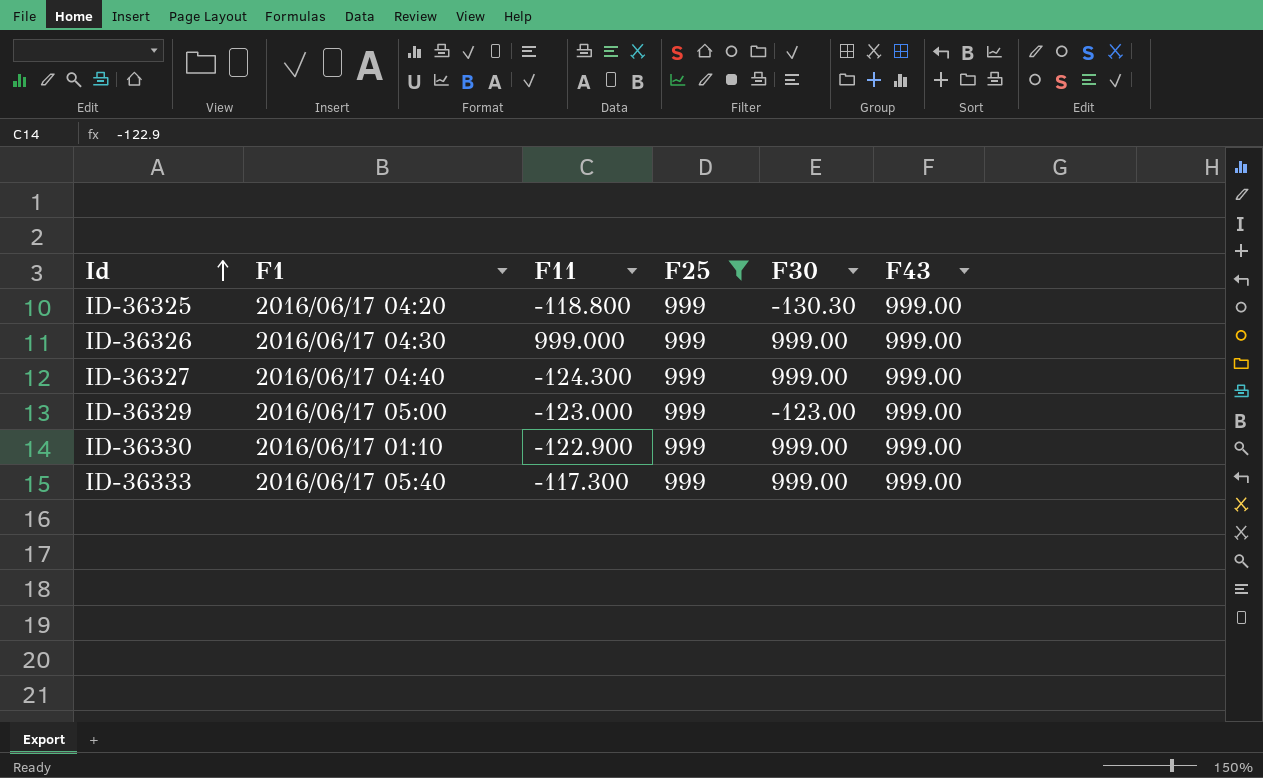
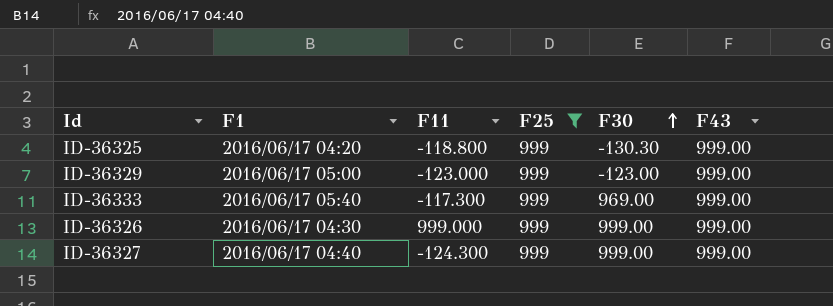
row order: Id ascending -> F30 ascending
row ID-36330: 2016/06/17 01:10 | -122.900 | 999 | 999.00 | 999.00 -> none
ID-36333 | F30: 999.00 -> 969.00

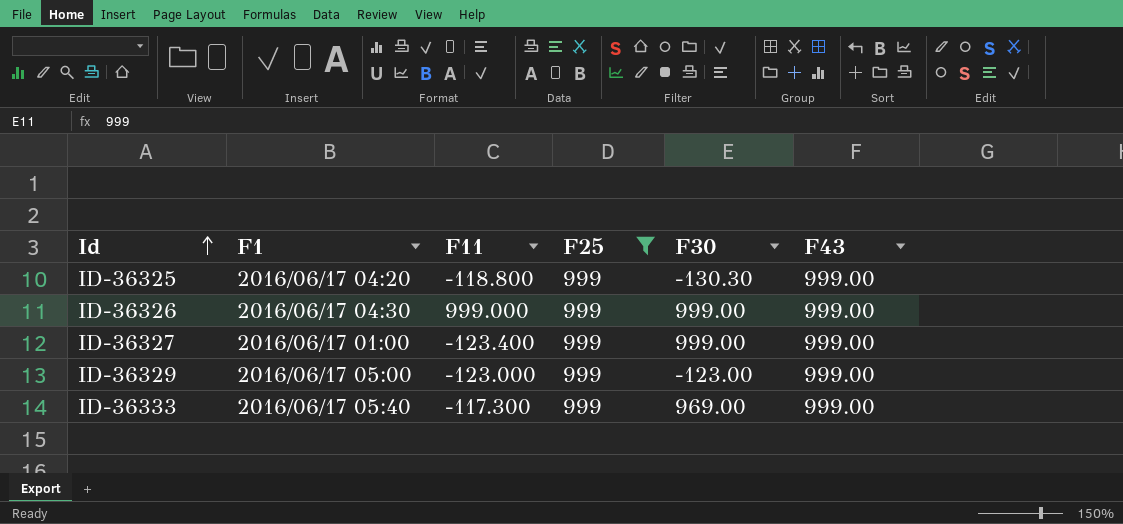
row order: F30 ascending -> Id ascending
ID-36327 | F1: 2016/06/17 04:40 -> 2016/06/17 01:00
ID-36327 | F11: -124.300 -> -123.400

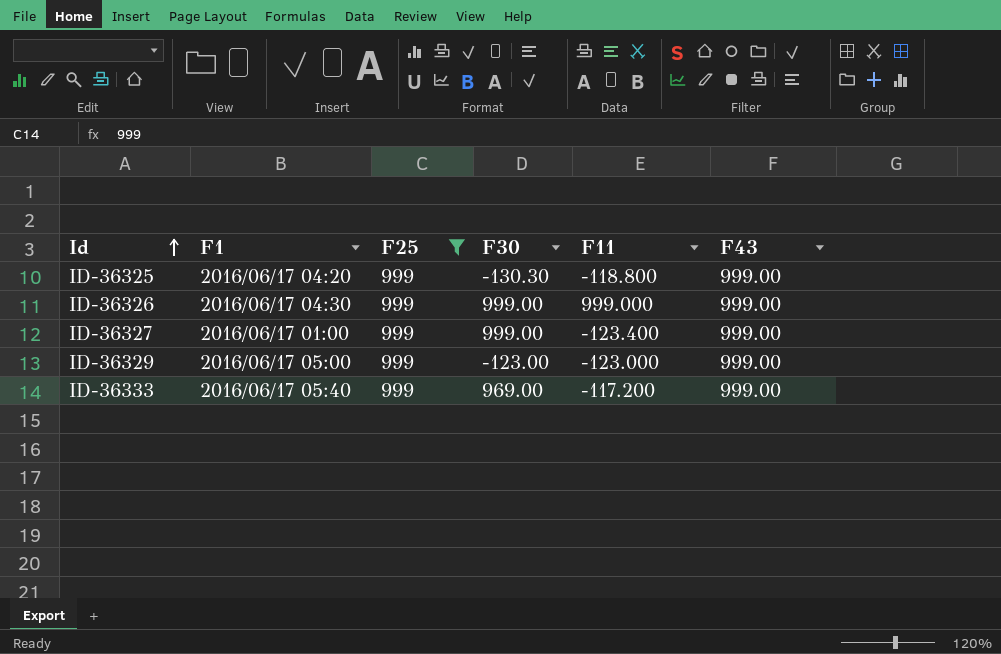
column F11 | position: 3 -> 5
ID-36333 | F11: -117.300 -> -117.200

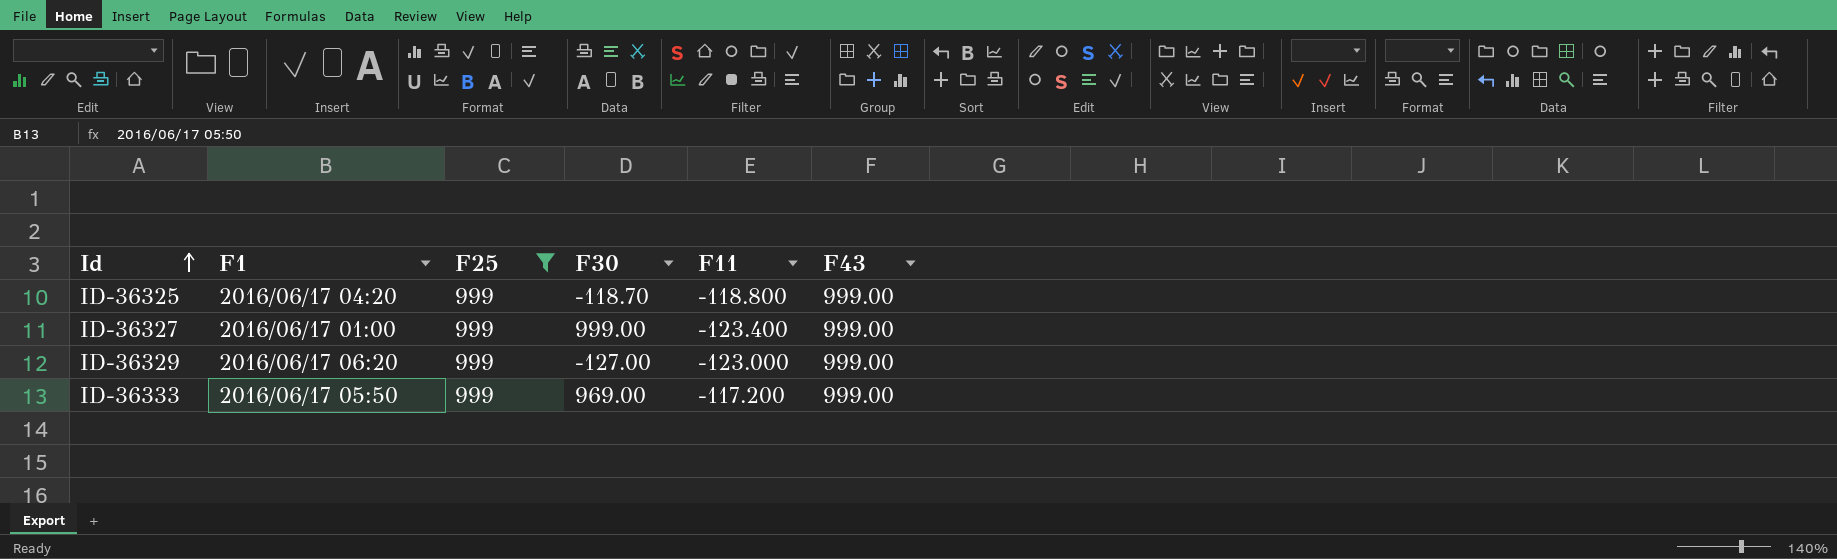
row ID-36326: 2016/06/17 04:30 | 999 | 999.00 | 999.000 | 999.00 -> none
ID-36325 | F30: -130.30 -> -118.70
ID-36329 | F1: 2016/06/17 05:00 -> 2016/06/17 06:20
ID-36329 | F30: -123.00 -> -127.00
ID-36333 | F1: 2016/06/17 05:40 -> 2016/06/17 05:50

